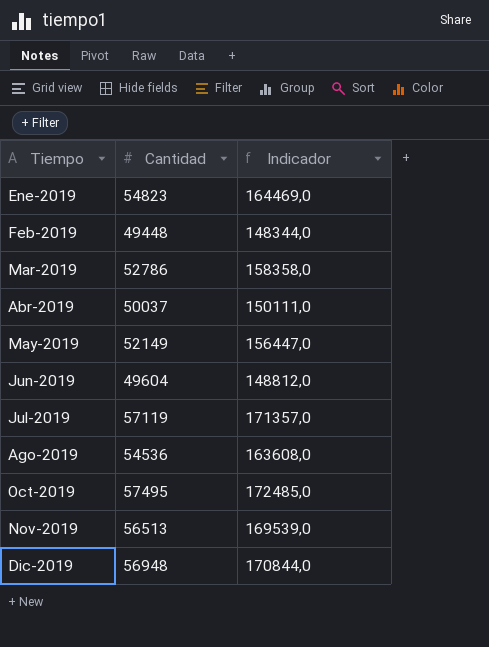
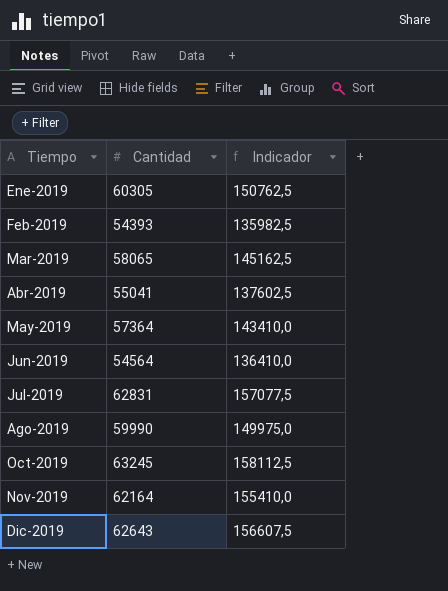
column Indicador | formula: [Cantidad] * 3 -> [Cantidad] * 2,5
Ene-2019 | Cantidad: 54823 -> 60305
Feb-2019 | Cantidad: 49448 -> 54393
Mar-2019 | Cantidad: 52786 -> 58065
Abr-2019 | Cantidad: 50037 -> 55041
May-2019 | Cantidad: 52149 -> 57364
Jun-2019 | Cantidad: 49604 -> 54564
Jul-2019 | Cantidad: 57119 -> 62831
Ago-2019 | Cantidad: 54536 -> 59990
Oct-2019 | Cantidad: 57495 -> 63245
Nov-2019 | Cantidad: 56513 -> 62164
Dic-2019 | Cantidad: 56948 -> 62643

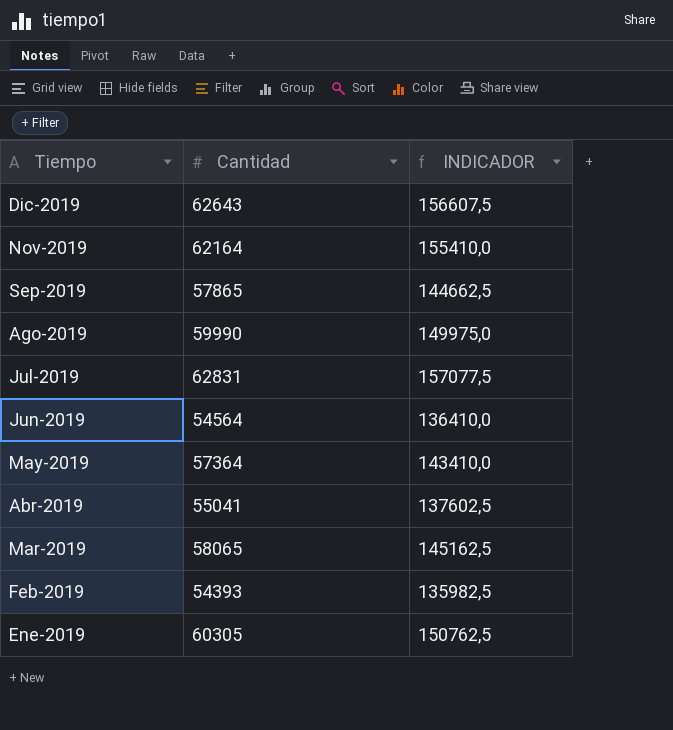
row order: Tiempo ascending -> Tiempo descending
column name: Indicador -> INDICADOR
row Oct-2019: 63245 | 158112,5 -> none
row Sep-2019: none -> 57865 | 144662,5

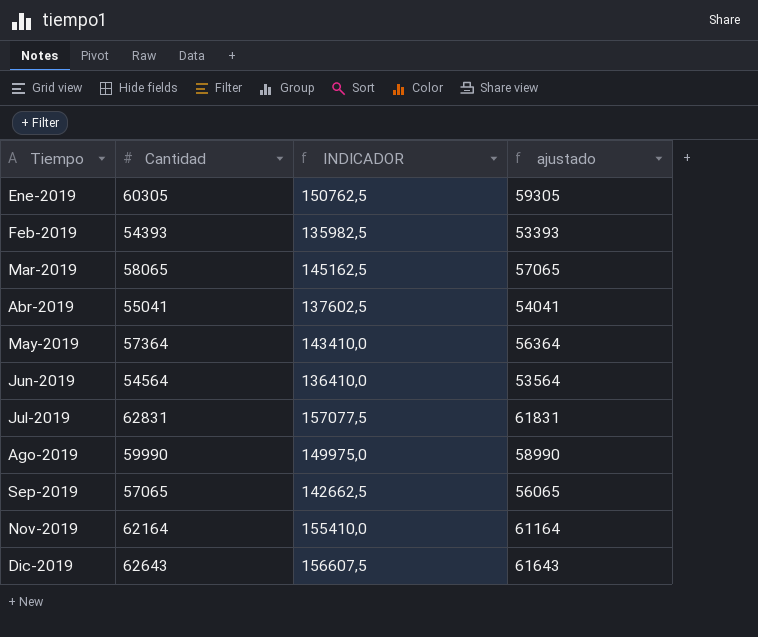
row order: Tiempo descending -> Tiempo ascending
column ajustado | formula: none -> [Cantidad] - 1000
Sep-2019 | Cantidad: 57865 -> 57065
Sep-2019 | INDICADOR: 144662,5 -> 142662,5

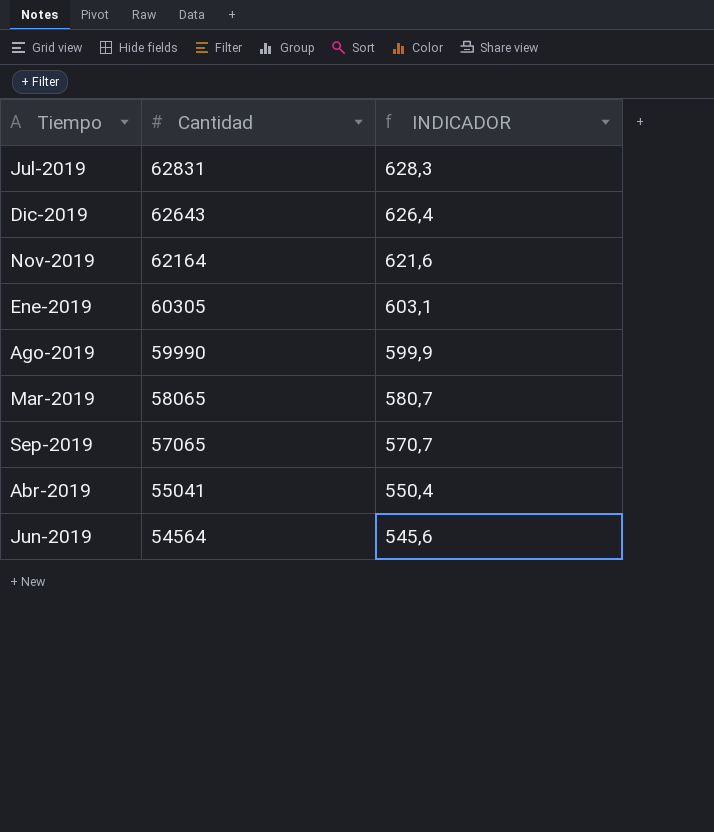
row order: Tiempo ascending -> Cantidad descending
column ajustado | formula: [Cantidad] - 1000 -> none
column INDICADOR | formula: [Cantidad] * 2,5 -> [Cantidad] * 0,01
row Feb-2019: 54393 | 135982,5 | 53393 -> none
row May-2019: 57364 | 143410,0 | 56364 -> none

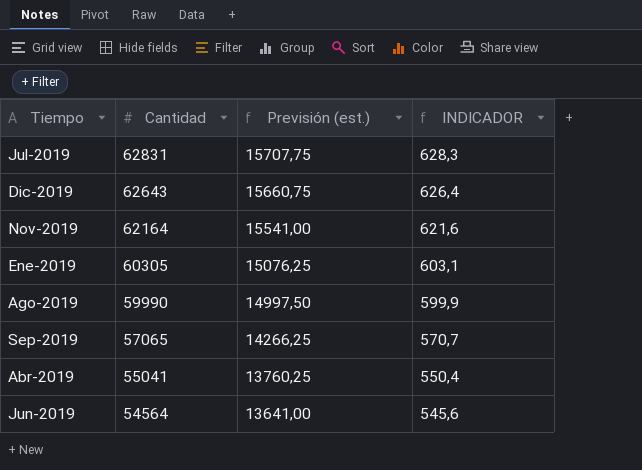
column Previsión (est.) | formula: none -> [Cantidad] * 0,25
row Mar-2019: 58065 | 580,7 -> none

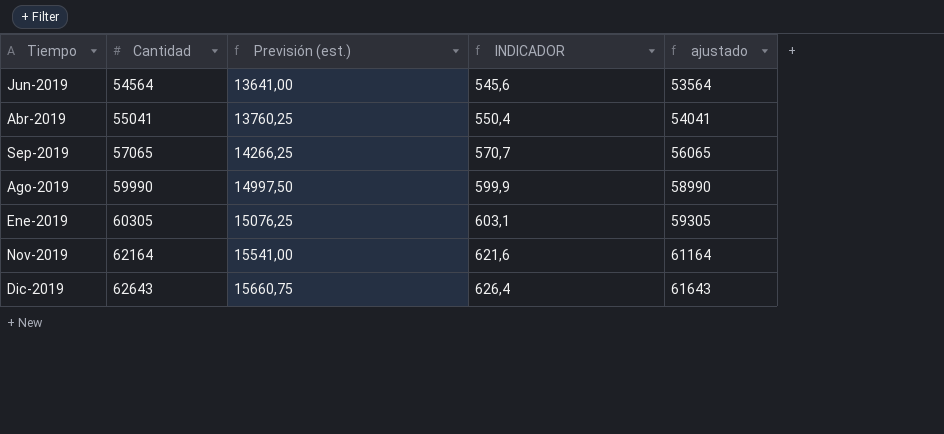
row order: Cantidad descending -> Cantidad ascending
column ajustado | formula: none -> [Cantidad] - 1000
row Jul-2019: 62831 | 15707,75 | 628,3 -> none

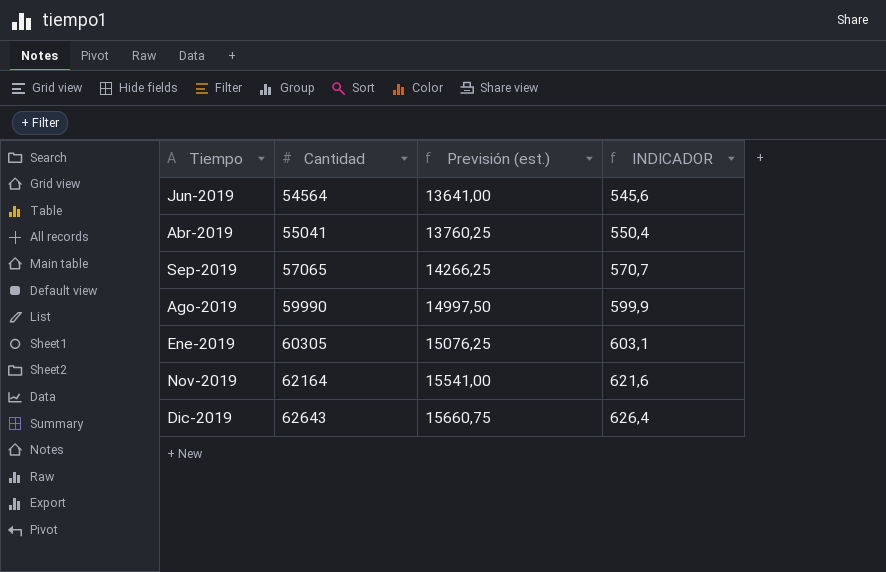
column ajustado | formula: [Cantidad] - 1000 -> none

